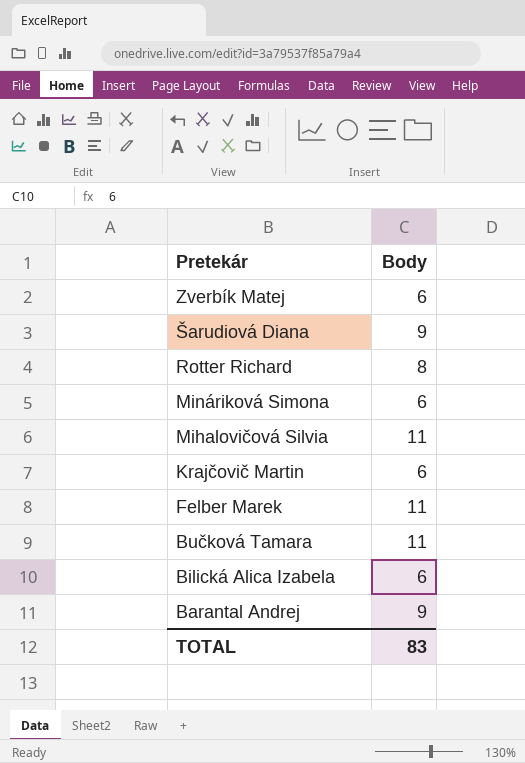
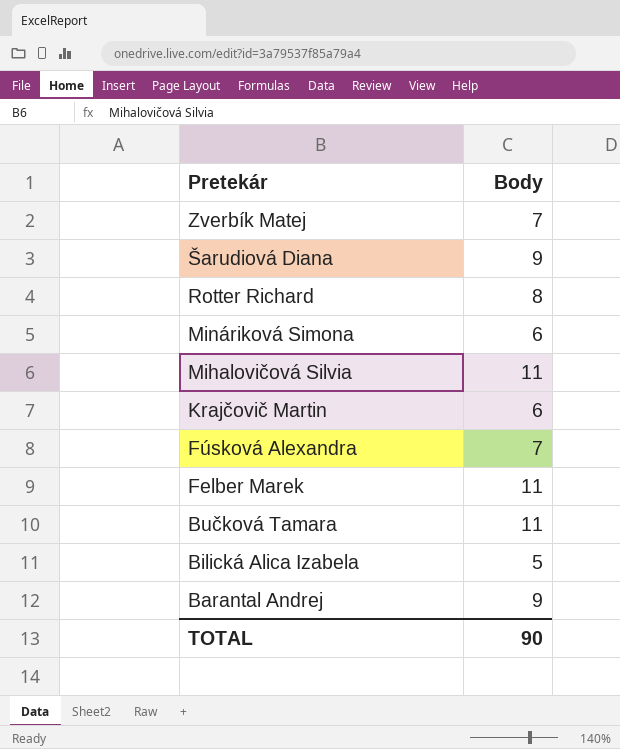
Zverbík Matej | Body: 6 -> 7
row Fúsková Alexandra: none -> 7
Bilická Alica Izabela | Body: 6 -> 5
TOTAL | Body: 83 -> 90

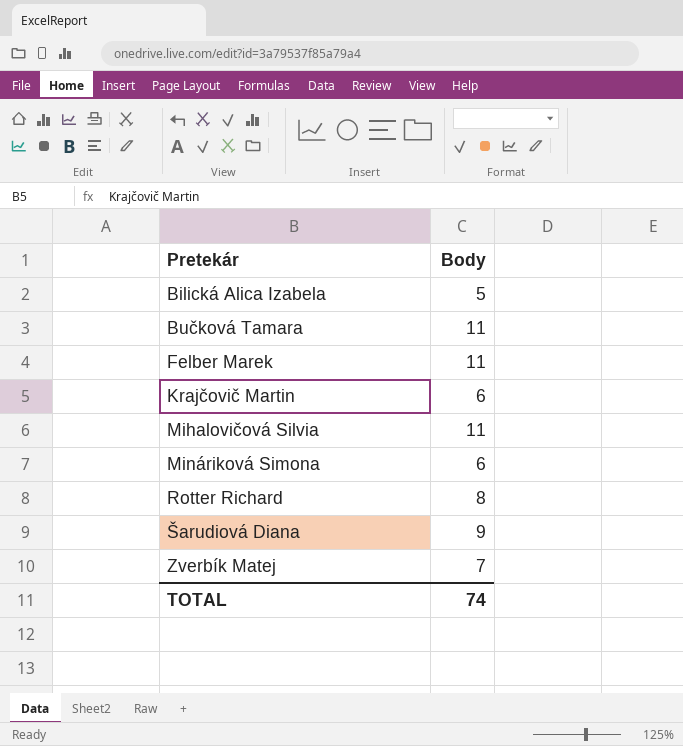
row order: Pretekár descending -> Pretekár ascending
row Fúsková Alexandra: 7 -> none
row Barantal Andrej: 9 -> none
TOTAL | Body: 90 -> 74

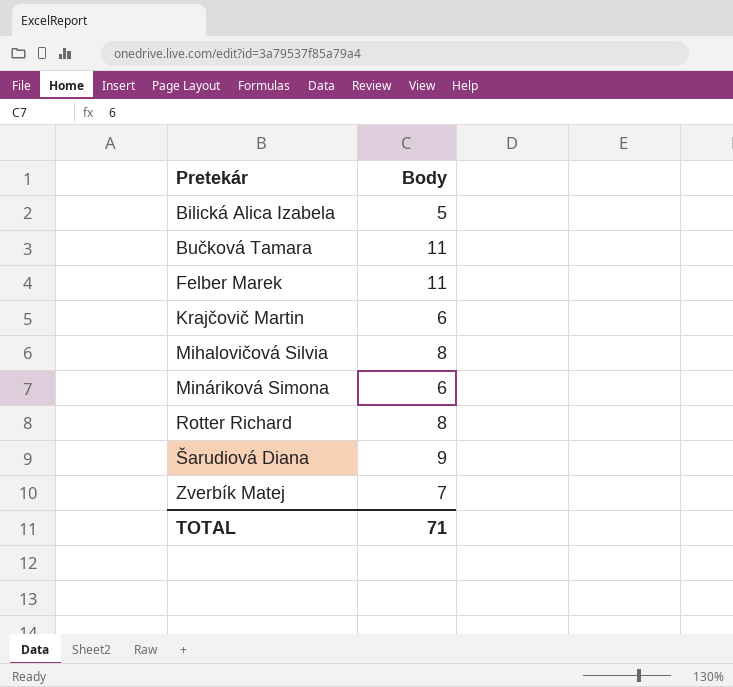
Mihalovičová Silvia | Body: 11 -> 8
TOTAL | Body: 74 -> 71

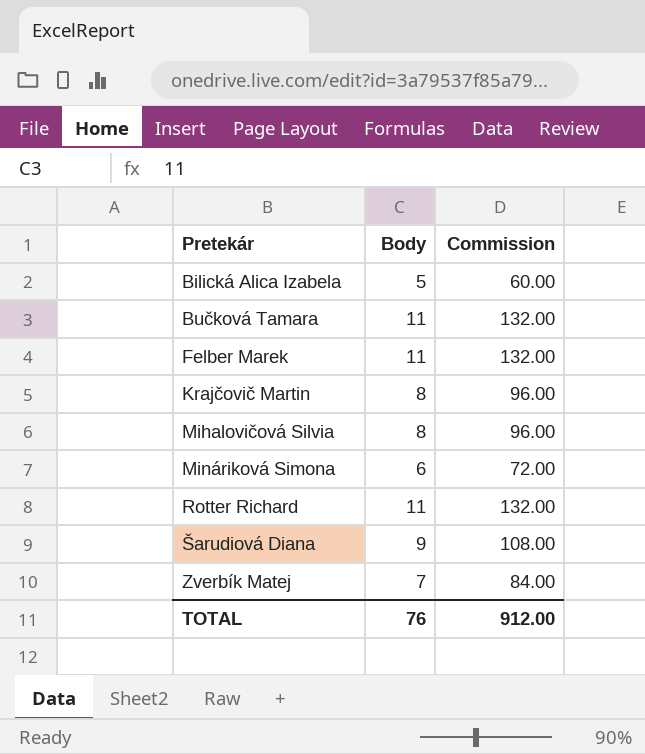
column Commission | formula: none -> [Body] * 12
Krajčovič Martin | Body: 6 -> 8
Rotter Richard | Body: 8 -> 11
TOTAL | Body: 71 -> 76

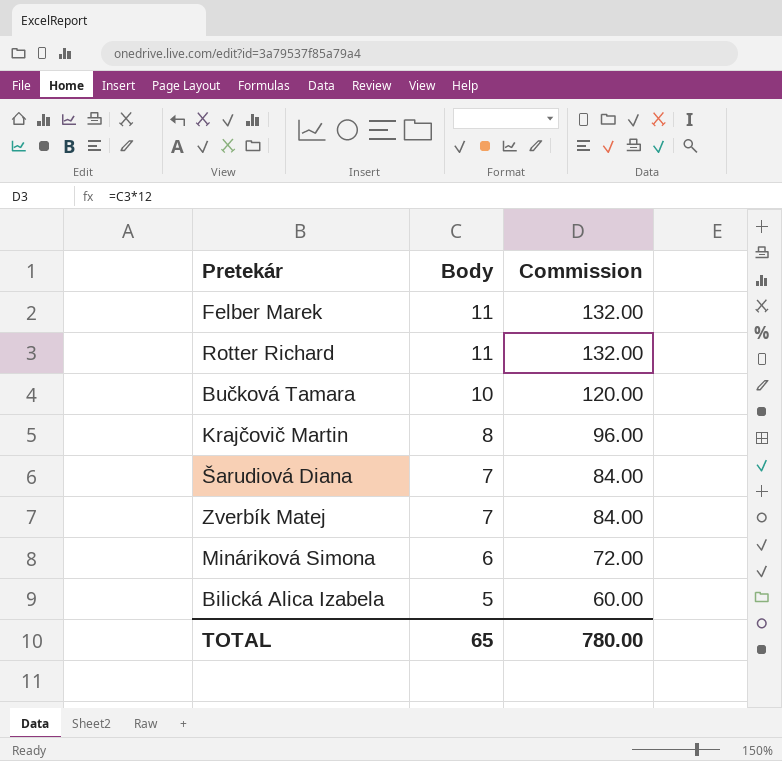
row order: Pretekár ascending -> Body descending
row Mihalovičová Silvia: 8 | 96.00 -> none
Bučková Tamara | Body: 11 -> 10
Bučková Tamara | Commission: 132.00 -> 120.00
Šarudiová Diana | Body: 9 -> 7
Šarudiová Diana | Commission: 108.00 -> 84.00
TOTAL | Body: 76 -> 65
TOTAL | Commission: 912.00 -> 780.00

